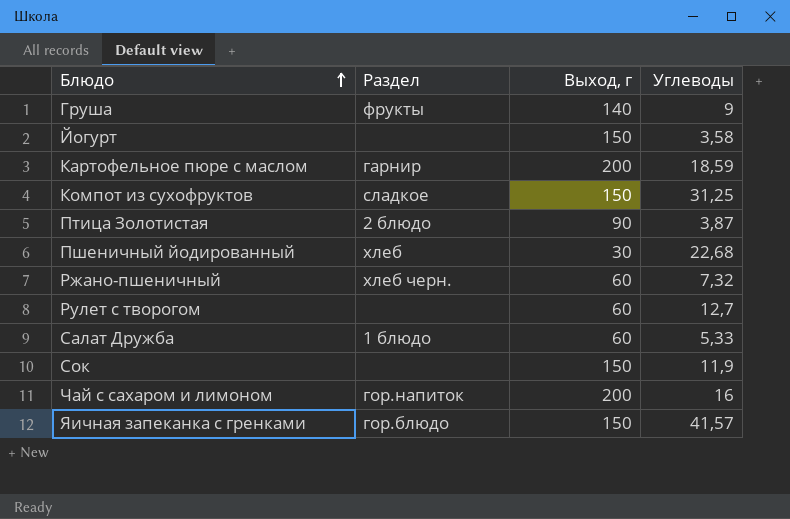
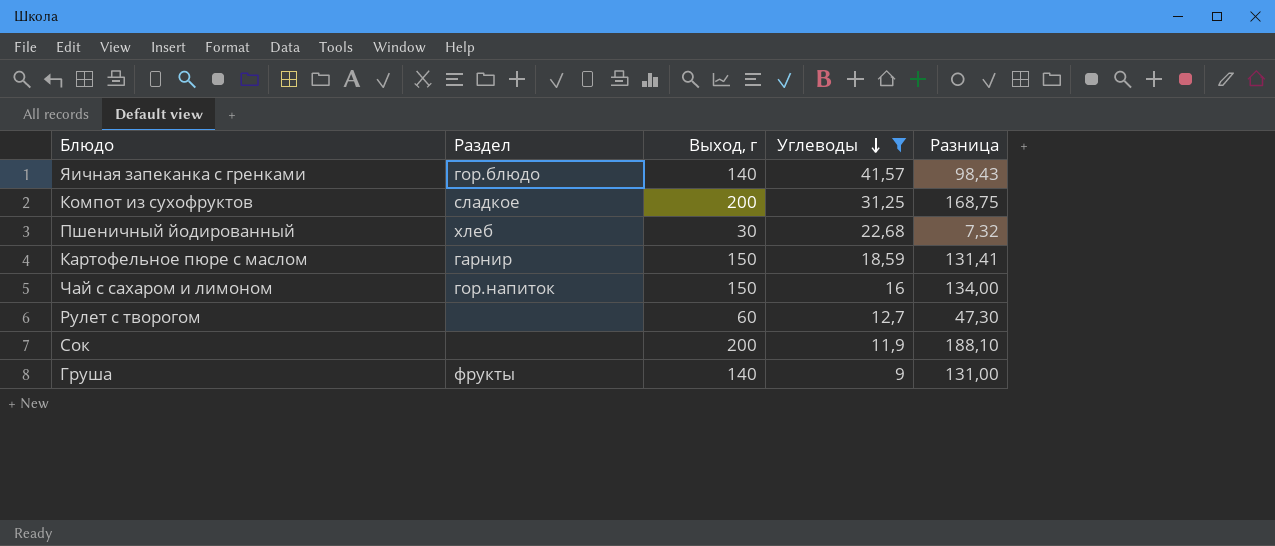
filter: none -> Углеводы >= 9
row order: Блюдо ascending -> Углеводы descending
column Разница | formula: none -> [Выход, г] - [Углеводы]
Яичная запеканка с гренками | Выход, г: 150 -> 140
Компот из сухофруктов | Выход, г: 150 -> 200
Картофельное пюре с маслом | Выход, г: 200 -> 150
Чай с сахаром и лимоном | Выход, г: 200 -> 150
Сок | Выход, г: 150 -> 200

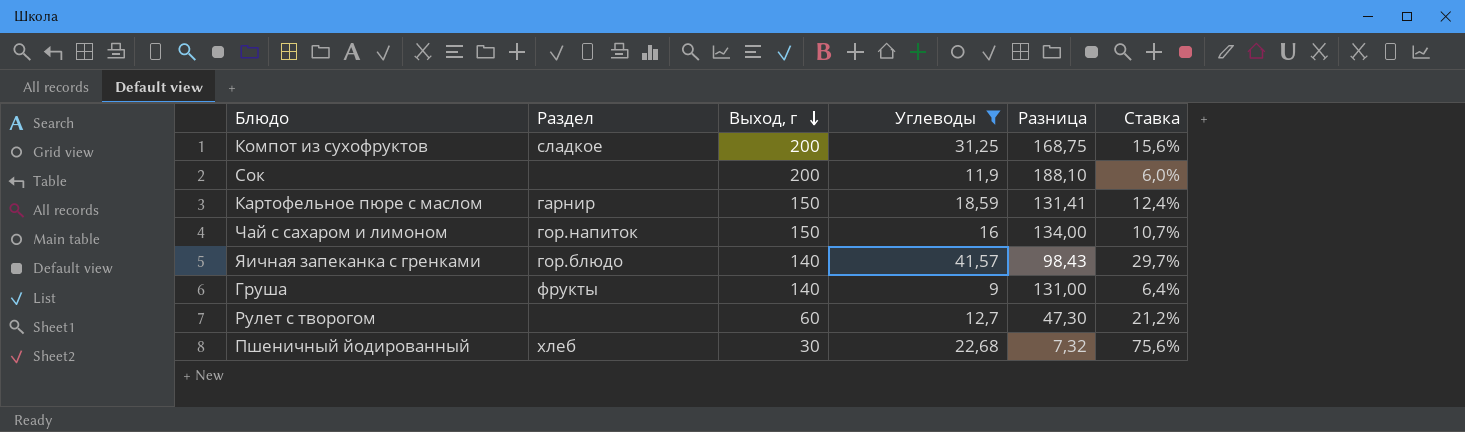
row order: Углеводы descending -> Выход, г descending
column Ставка | formula: none -> [Углеводы] / [Выход, г]

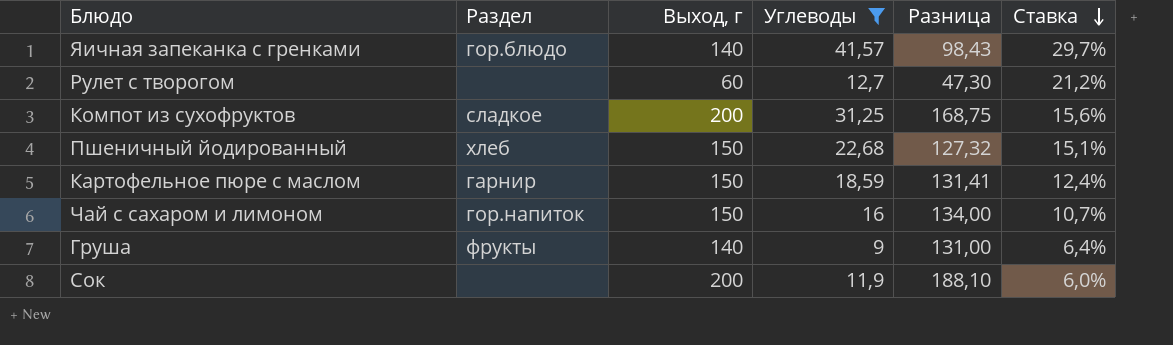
row order: Выход, г descending -> Ставка descending
Пшеничный йодированный | Выход, г: 30 -> 150
Пшеничный йодированный | Разница: 7,32 -> 127,32
Пшеничный йодированный | Ставка: 75,6% -> 15,1%

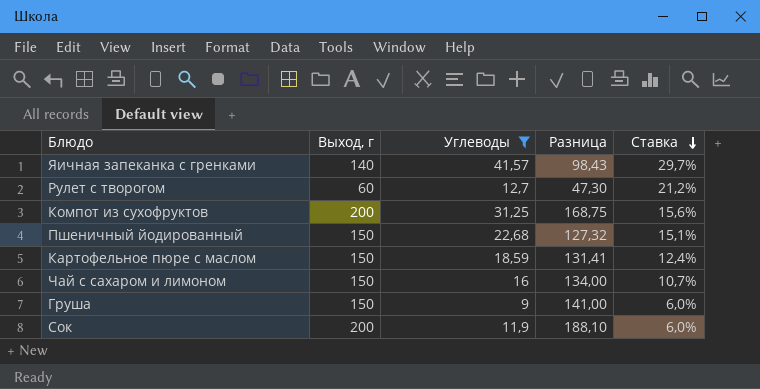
column Раздел | position: 2 -> none
Груша | Выход, г: 140 -> 150
Груша | Разница: 131,00 -> 141,00
Груша | Ставка: 6,4% -> 6,0%

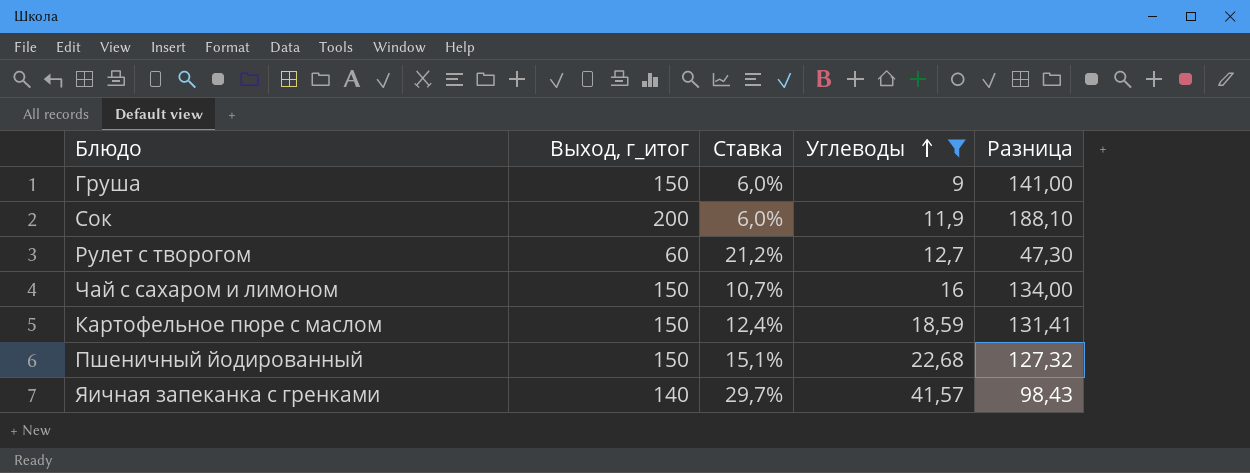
row order: Ставка descending -> Углеводы ascending
column name: Выход, г -> Выход, г_итог
column Ставка | position: 5 -> 3
row Компот из сухофруктов: 200 | 31,25 | 168,75 | 15,6% -> none

